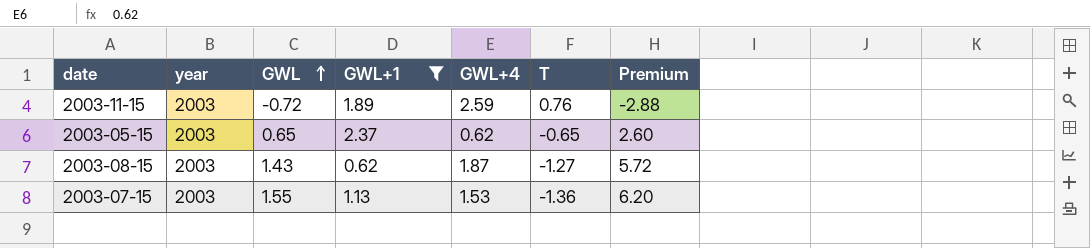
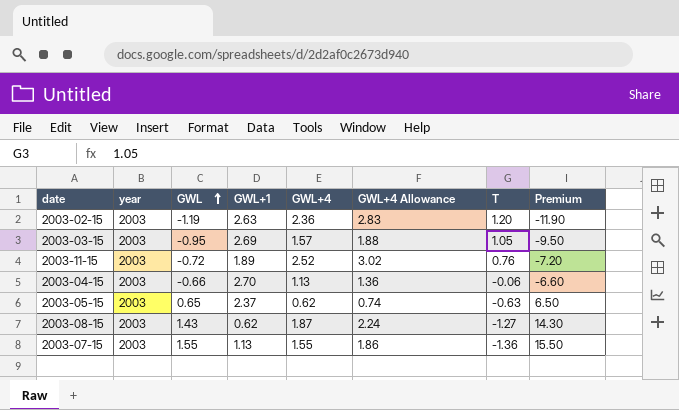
filter: GWL+1 <= 2.37 -> none
column GWL+4 Allowance | formula: none -> [GWL+4] * 1.2
column Premium | formula: [GWL] * 4 -> [GWL] * 10
2003-11-15 | GWL+4: 2.59 -> 2.52
2003-05-15 | T: -0.65 -> -0.63
2003-07-15 | GWL+4: 1.53 -> 1.55

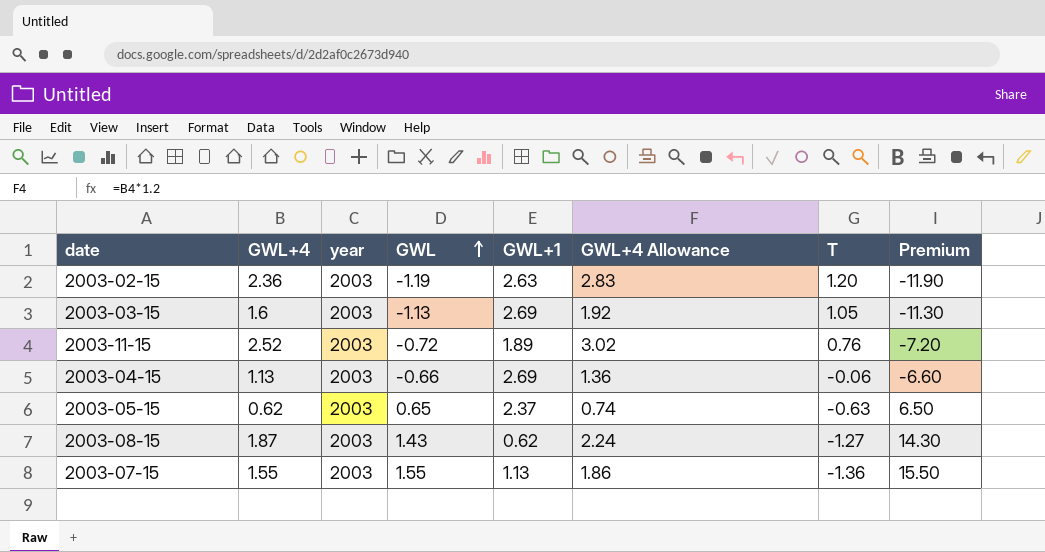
column GWL+4 | position: 5 -> 2
2003-03-15 | GWL+4: 1.57 -> 1.6
2003-03-15 | GWL: -0.95 -> -1.13
2003-03-15 | GWL+4 Allowance: 1.88 -> 1.92
2003-03-15 | Premium: -9.50 -> -11.30
2003-04-15 | GWL+1: 2.70 -> 2.69

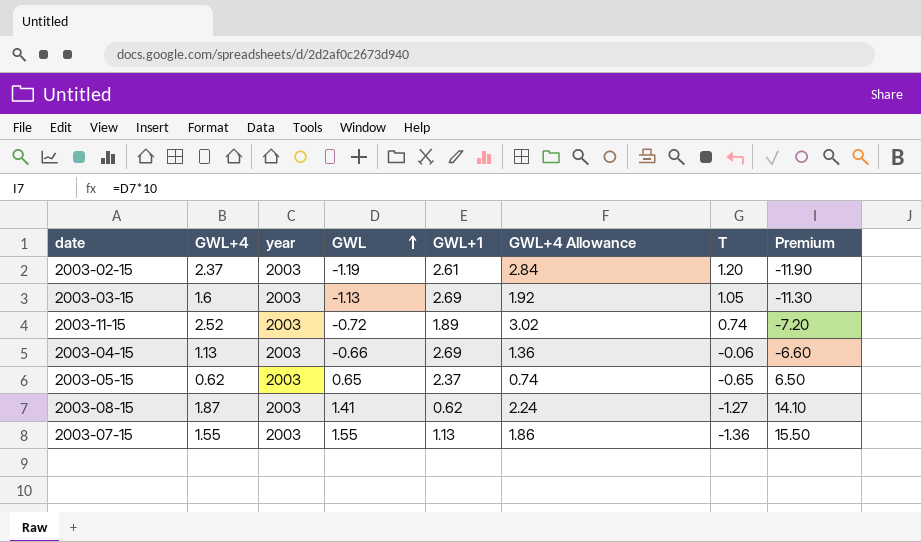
2003-02-15 | GWL+4: 2.36 -> 2.37
2003-02-15 | GWL+1: 2.63 -> 2.61
2003-02-15 | GWL+4 Allowance: 2.83 -> 2.84
2003-11-15 | T: 0.76 -> 0.74
2003-05-15 | T: -0.63 -> -0.65
2003-08-15 | GWL: 1.43 -> 1.41
2003-08-15 | Premium: 14.30 -> 14.10

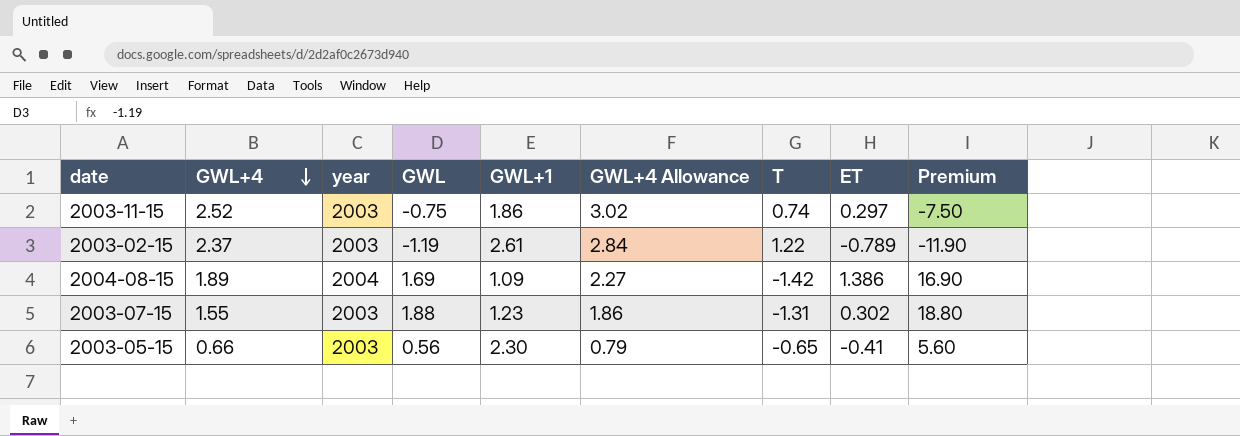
row order: GWL ascending -> GWL+4 descending
column ET | position: none -> 8
row 2003-03-15: 1.6 | 2003 | -1.13 | 2.69 | 1.92 | 1.05 | -11.30 -> none
row 2003-04-15: 1.13 | 2003 | -0.66 | 2.69 | 1.36 | -0.06 | -6.60 -> none
row 2003-08-15: 1.87 | 2003 | 1.41 | 0.62 | 2.24 | -1.27 | 14.10 -> none
2003-11-15 | GWL: -0.72 -> -0.75
2003-11-15 | GWL+1: 1.89 -> 1.86
2003-11-15 | Premium: -7.20 -> -7.50
2003-02-15 | T: 1.20 -> 1.22
row 2004-08-15: none -> 1.89 | 2004 | 1.69 | 1.09 | 2.27 | -1.42 | 1.386 | 16.90
2003-07-15 | GWL: 1.55 -> 1.88
2003-07-15 | GWL+1: 1.13 -> 1.23
2003-07-15 | T: -1.36 -> -1.31
2003-07-15 | Premium: 15.50 -> 18.80
2003-05-15 | GWL+4: 0.62 -> 0.66
2003-05-15 | GWL: 0.65 -> 0.56
2003-05-15 | GWL+1: 2.37 -> 2.30
2003-05-15 | GWL+4 Allowance: 0.74 -> 0.79
2003-05-15 | Premium: 6.50 -> 5.60

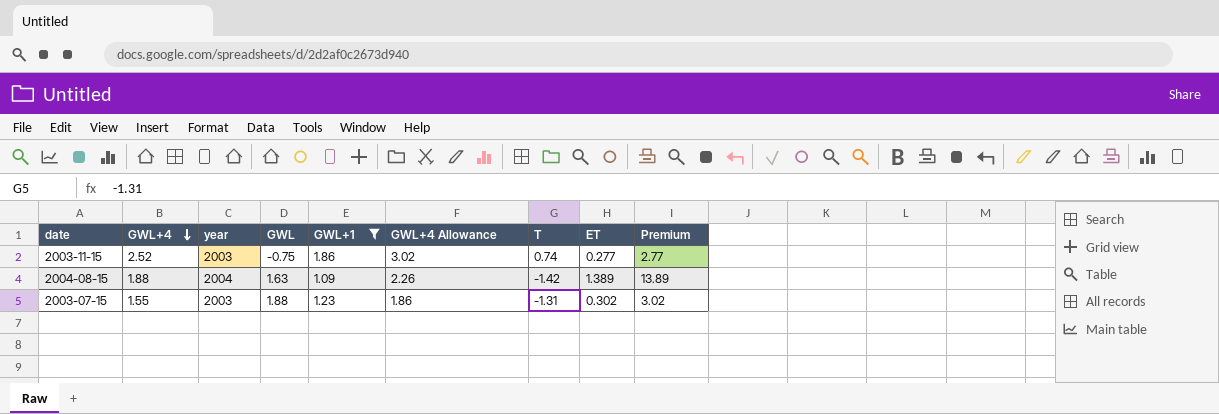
filter: none -> GWL+1 <= 1.86
column Premium | formula: [GWL] * 10 -> [ET] * 10
2003-11-15 | ET: 0.297 -> 0.277
2004-08-15 | GWL+4: 1.89 -> 1.88
2004-08-15 | GWL: 1.69 -> 1.63
2004-08-15 | GWL+4 Allowance: 2.27 -> 2.26
2004-08-15 | ET: 1.386 -> 1.389

